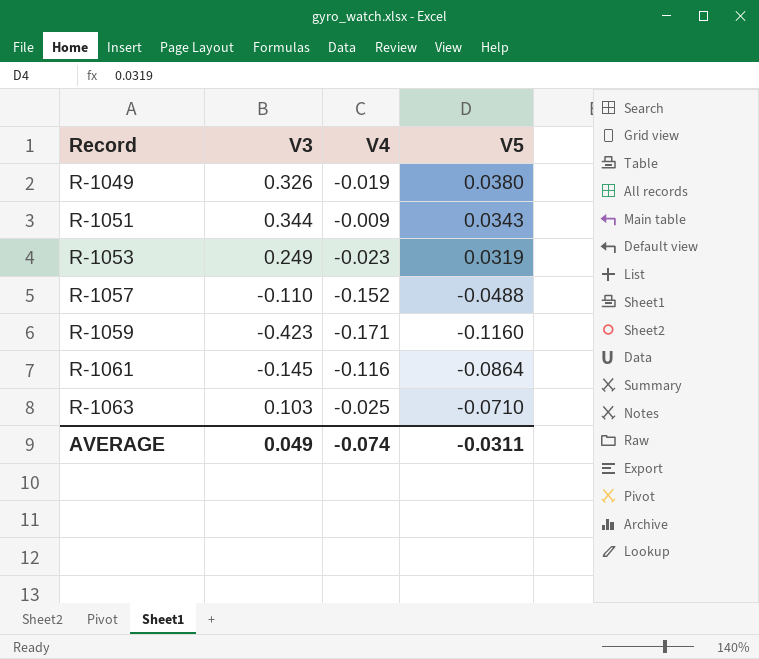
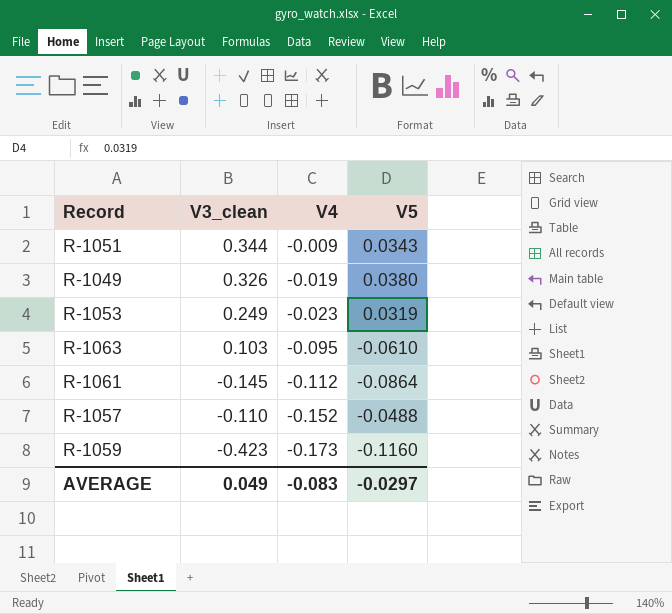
row order: Record ascending -> V4 descending
column name: V3 -> V3_clean
R-1063 | V4: -0.025 -> -0.095
R-1063 | V5: -0.0710 -> -0.0610
R-1061 | V4: -0.116 -> -0.112
R-1059 | V4: -0.171 -> -0.173
AVERAGE | V4: -0.074 -> -0.083
AVERAGE | V5: -0.0311 -> -0.0297

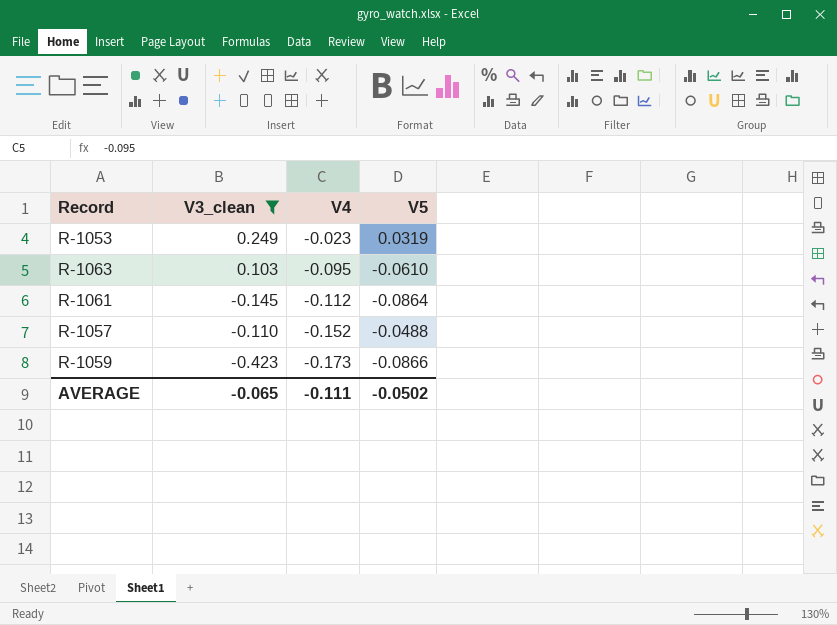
filter: none -> V3_clean <= 0.249
R-1059 | V5: -0.1160 -> -0.0866
AVERAGE | V3_clean: 0.049 -> -0.065
AVERAGE | V4: -0.083 -> -0.111
AVERAGE | V5: -0.0297 -> -0.0502

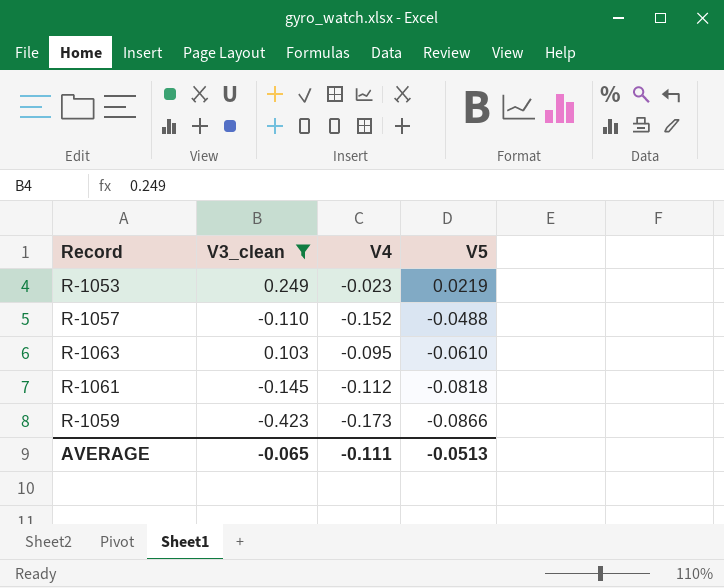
row order: V4 descending -> V5 descending
R-1053 | V5: 0.0319 -> 0.0219
R-1061 | V5: -0.0864 -> -0.0818
AVERAGE | V5: -0.0502 -> -0.0513

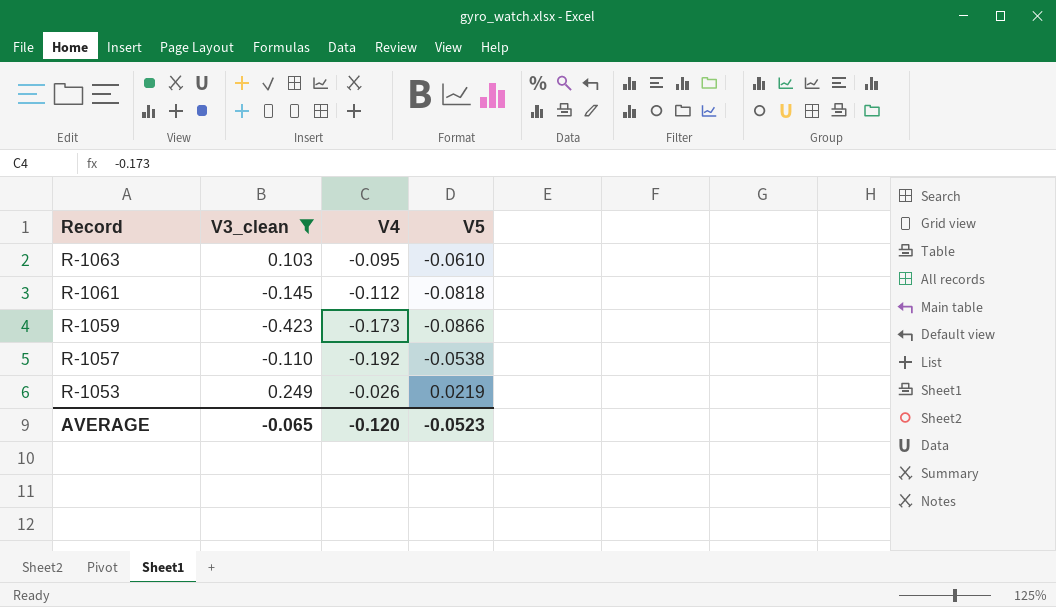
row order: V5 descending -> Record descending
R-1057 | V4: -0.152 -> -0.192
R-1057 | V5: -0.0488 -> -0.0538
R-1053 | V4: -0.023 -> -0.026
AVERAGE | V4: -0.111 -> -0.120
AVERAGE | V5: -0.0513 -> -0.0523

